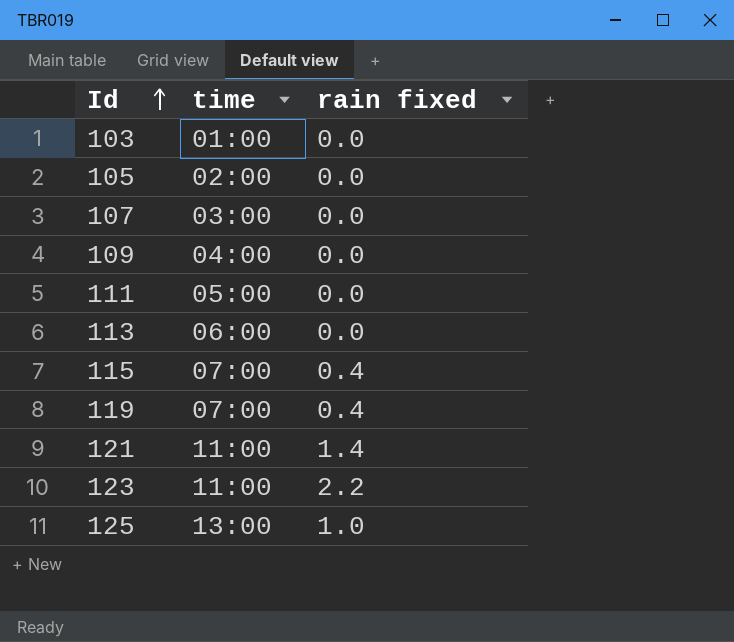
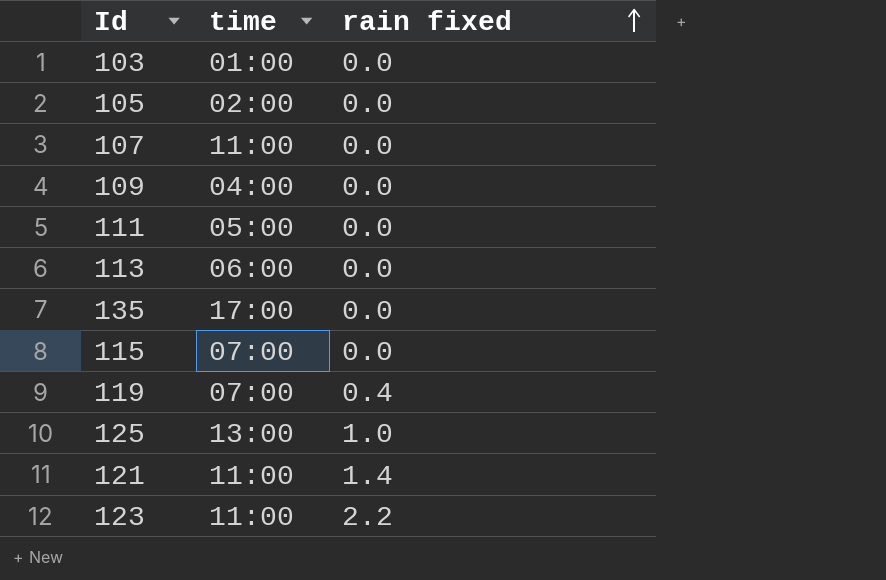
row order: Id ascending -> rain fixed ascending
107 | time: 03:00 -> 11:00
row 135: none -> 17:00 | 0.0
115 | rain fixed: 0.4 -> 0.0

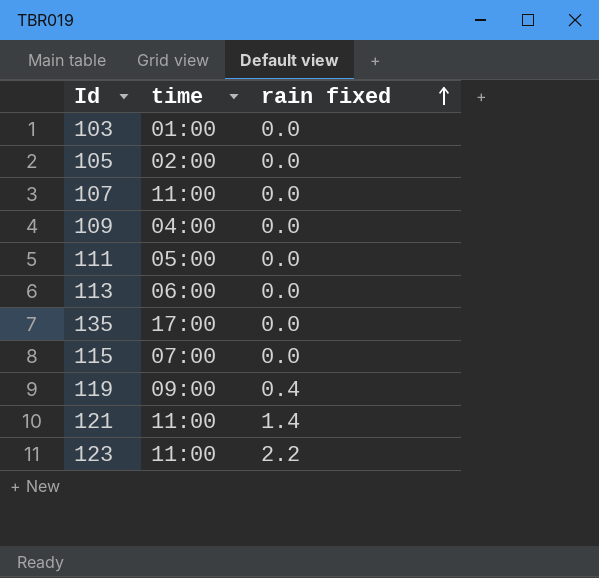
row 125: 13:00 | 1.0 -> none
119 | time: 07:00 -> 09:00

